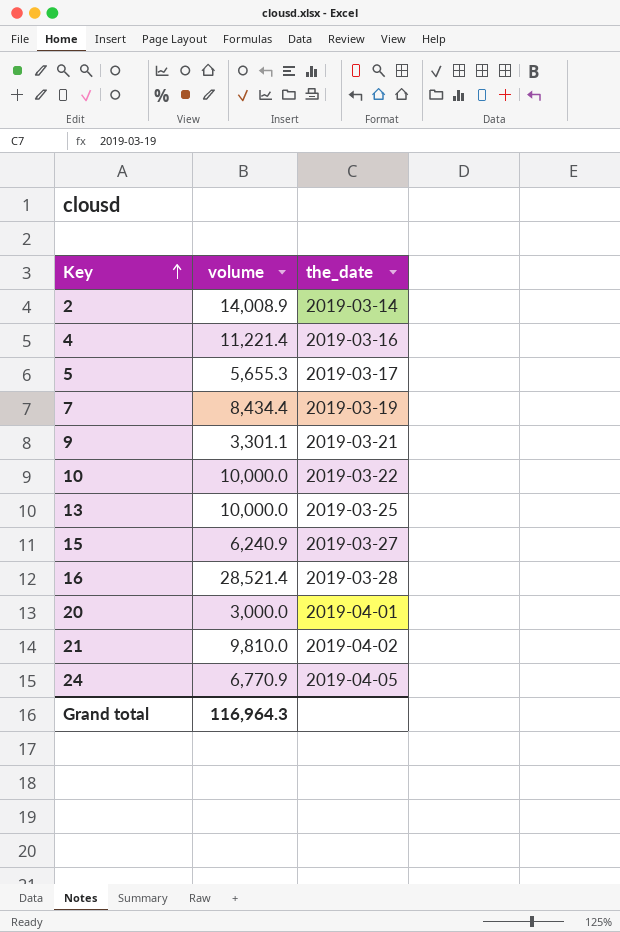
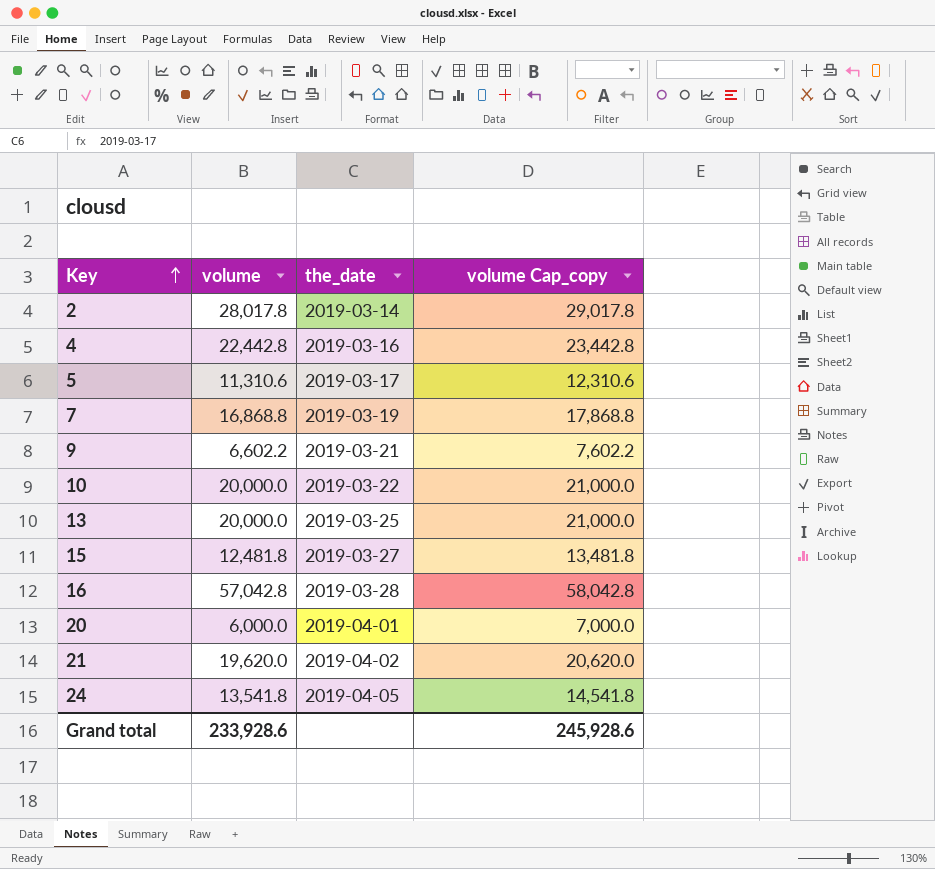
column volume Cap_copy | formula: none -> [volume] + 1000
2 | volume: 14,008.9 -> 28,017.8
4 | volume: 11,221.4 -> 22,442.8
5 | volume: 5,655.3 -> 11,310.6
7 | volume: 8,434.4 -> 16,868.8
9 | volume: 3,301.1 -> 6,602.2
10 | volume: 10,000.0 -> 20,000.0
13 | volume: 10,000.0 -> 20,000.0
15 | volume: 6,240.9 -> 12,481.8
16 | volume: 28,521.4 -> 57,042.8
20 | volume: 3,000.0 -> 6,000.0
21 | volume: 9,810.0 -> 19,620.0
24 | volume: 6,770.9 -> 13,541.8
Grand total | volume: 116,964.3 -> 233,928.6

